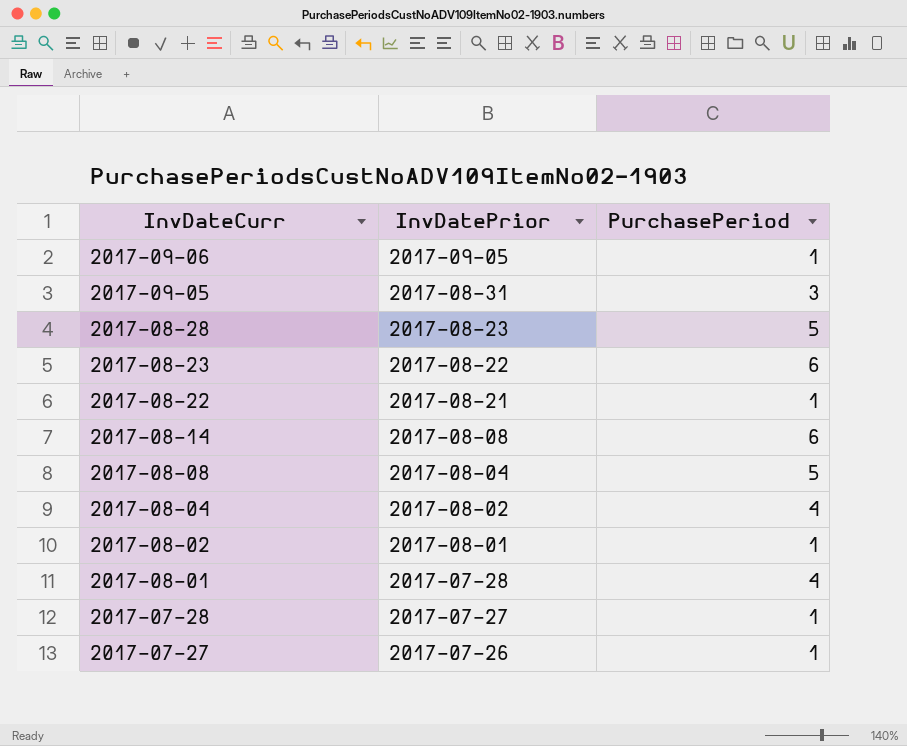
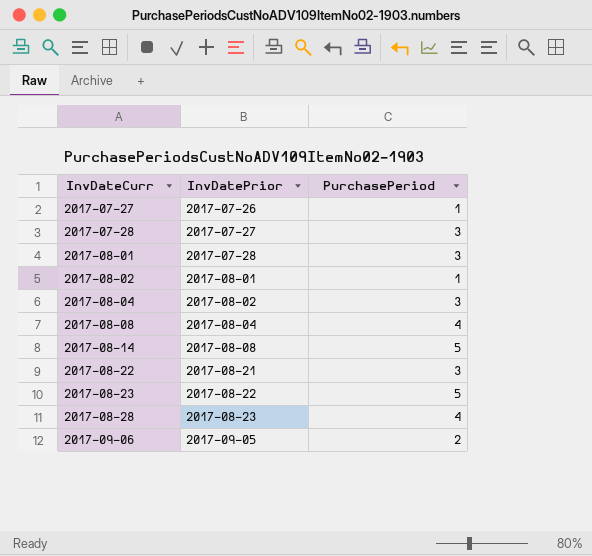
row order: InvDateCurr descending -> InvDateCurr ascending
row 2017-09-05: 2017-08-31 | 3 -> none
2017-07-28 | PurchasePeriod: 1 -> 3
2017-08-01 | PurchasePeriod: 4 -> 3
2017-08-04 | PurchasePeriod: 4 -> 3
2017-08-08 | PurchasePeriod: 5 -> 4
2017-08-14 | PurchasePeriod: 6 -> 5
2017-08-22 | PurchasePeriod: 1 -> 3
2017-08-23 | PurchasePeriod: 6 -> 5
2017-08-28 | PurchasePeriod: 5 -> 4
2017-09-06 | PurchasePeriod: 1 -> 2

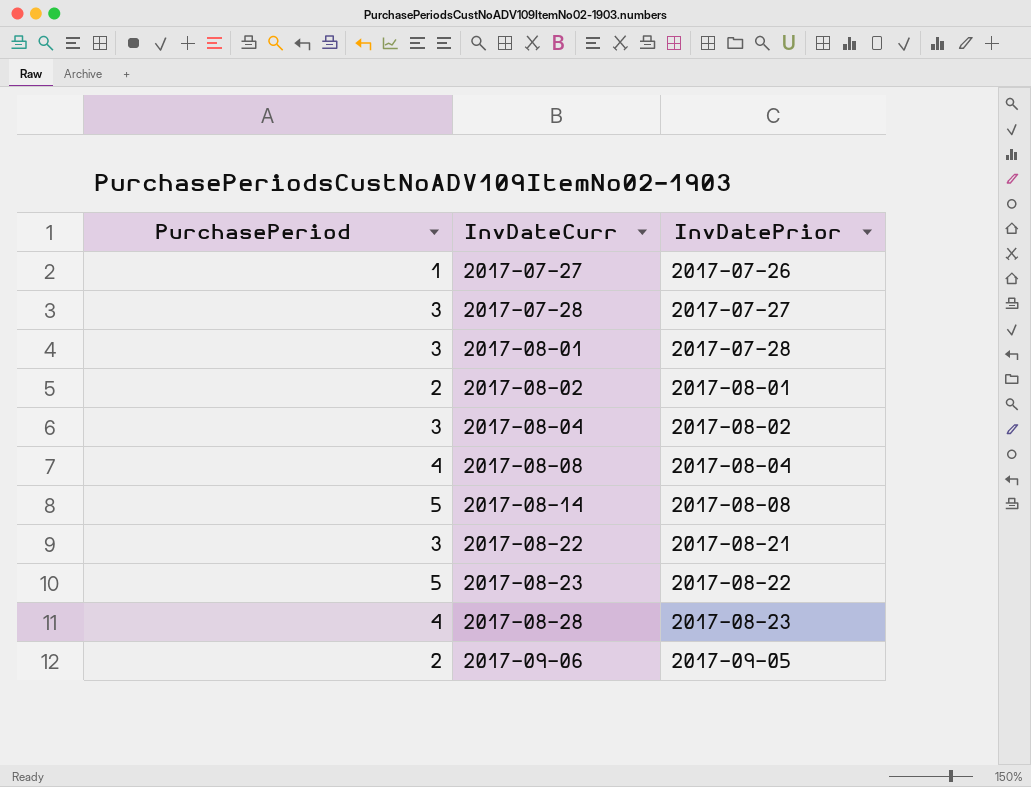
column PurchasePeriod | position: 3 -> 1
2017-08-02 | PurchasePeriod: 1 -> 2

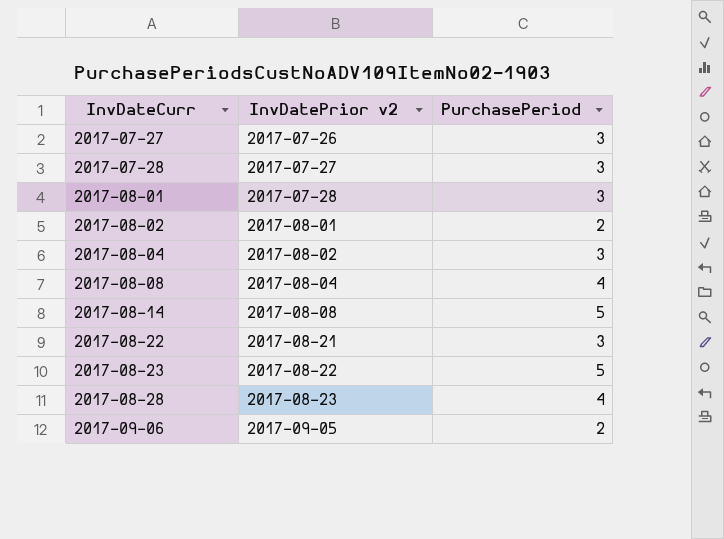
column name: InvDatePrior -> InvDatePrior v2
column PurchasePeriod | position: 1 -> 3
2017-07-27 | PurchasePeriod: 1 -> 3

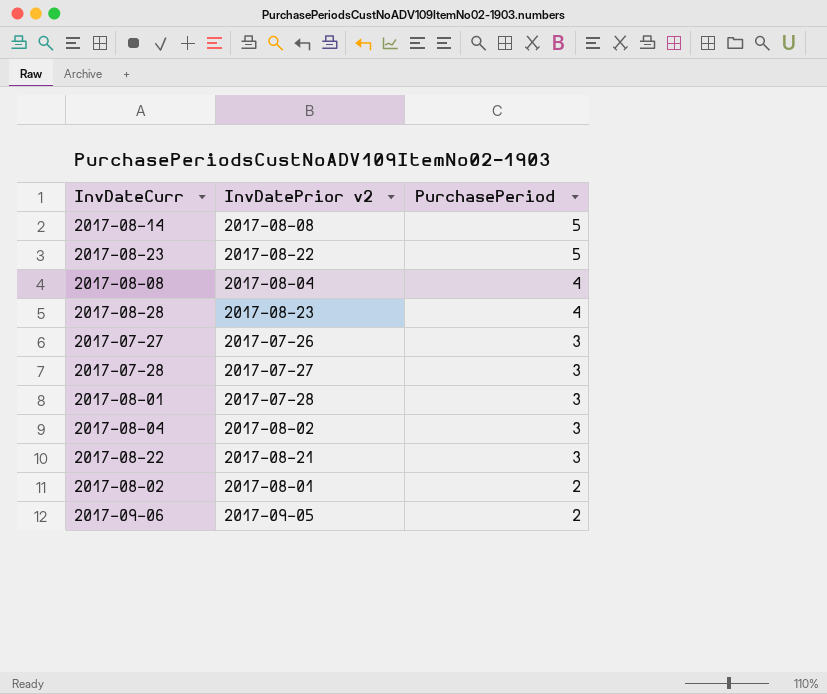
row order: InvDateCurr ascending -> PurchasePeriod descending

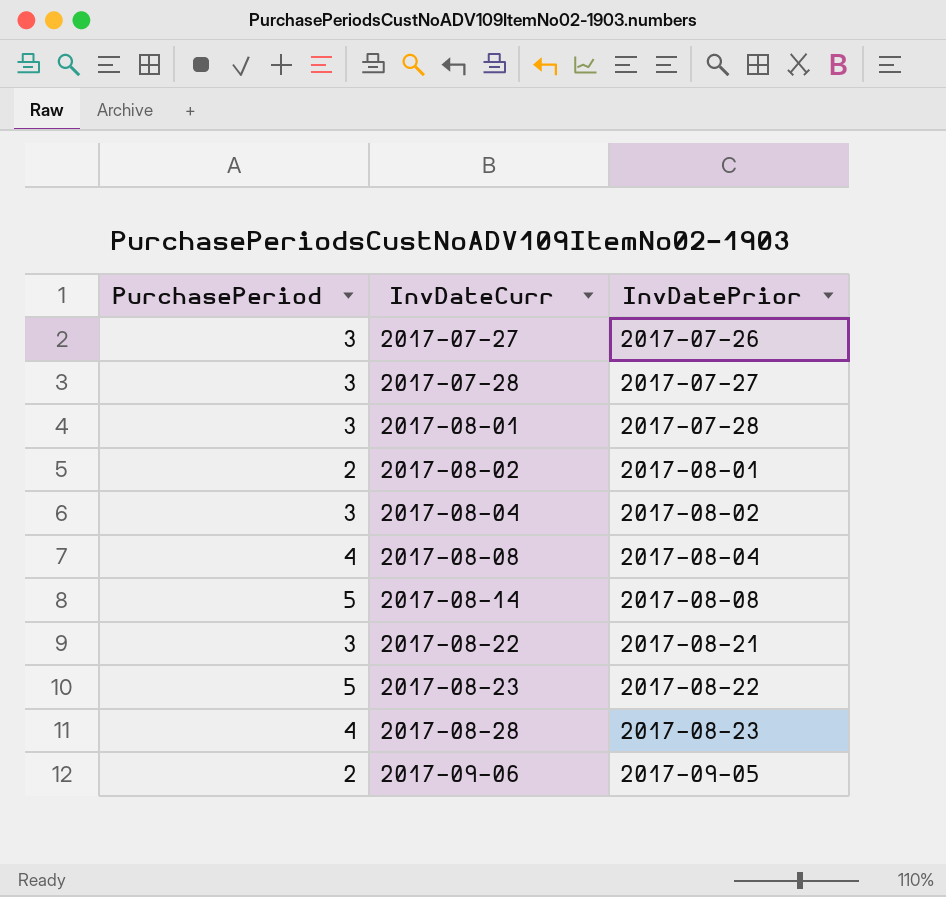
row order: PurchasePeriod descending -> InvDateCurr ascending
column PurchasePeriod | position: 3 -> 1
column name: InvDatePrior v2 -> InvDatePrior

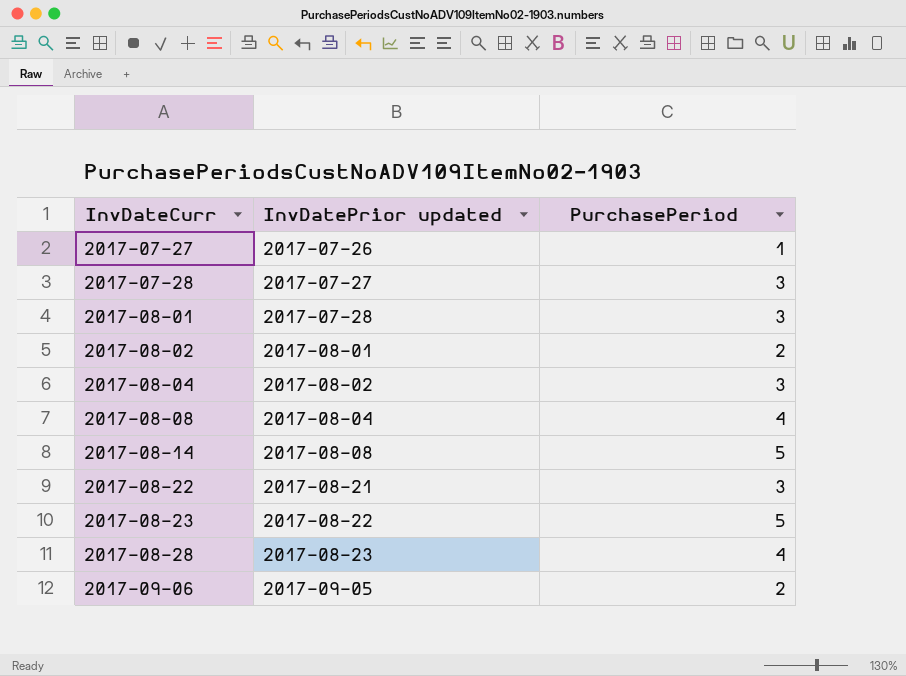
column name: InvDatePrior -> InvDatePrior updated
column PurchasePeriod | position: 1 -> 3
2017-07-27 | PurchasePeriod: 3 -> 1

